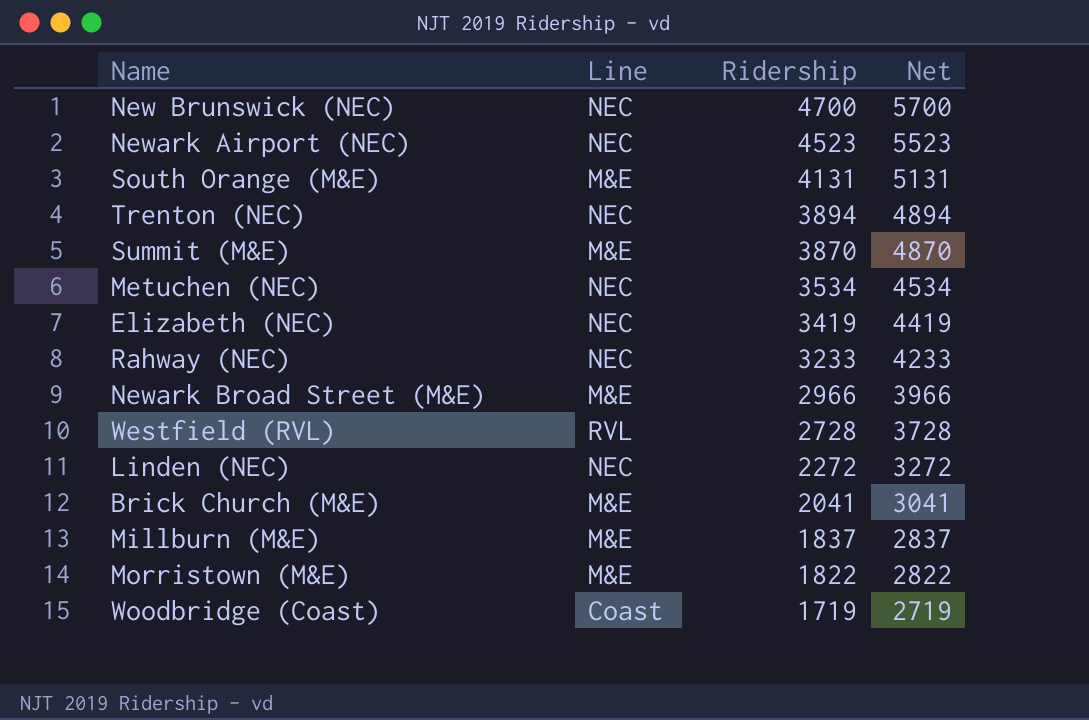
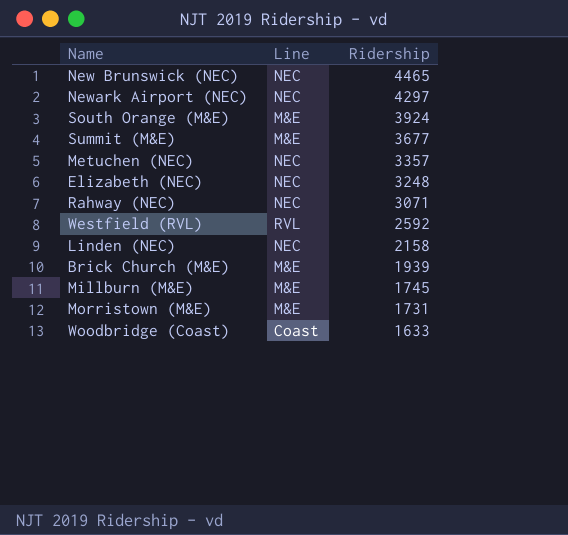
column Net | formula: [Ridership] + 1000 -> none
row Trenton (NEC): NEC | 3894 | 4894 -> none
row Newark Broad Street (M&E): M&E | 2966 | 3966 -> none
New Brunswick (NEC) | Ridership: 4700 -> 4465
Newark Airport (NEC) | Ridership: 4523 -> 4297
South Orange (M&E) | Ridership: 4131 -> 3924
Summit (M&E) | Ridership: 3870 -> 3677
Metuchen (NEC) | Ridership: 3534 -> 3357
Elizabeth (NEC) | Ridership: 3419 -> 3248
Rahway (NEC) | Ridership: 3233 -> 3071
Westfield (RVL) | Ridership: 2728 -> 2592
Linden (NEC) | Ridership: 2272 -> 2158
Brick Church (M&E) | Ridership: 2041 -> 1939
Millburn (M&E) | Ridership: 1837 -> 1745
Morristown (M&E) | Ridership: 1822 -> 1731
Woodbridge (Coast) | Ridership: 1719 -> 1633

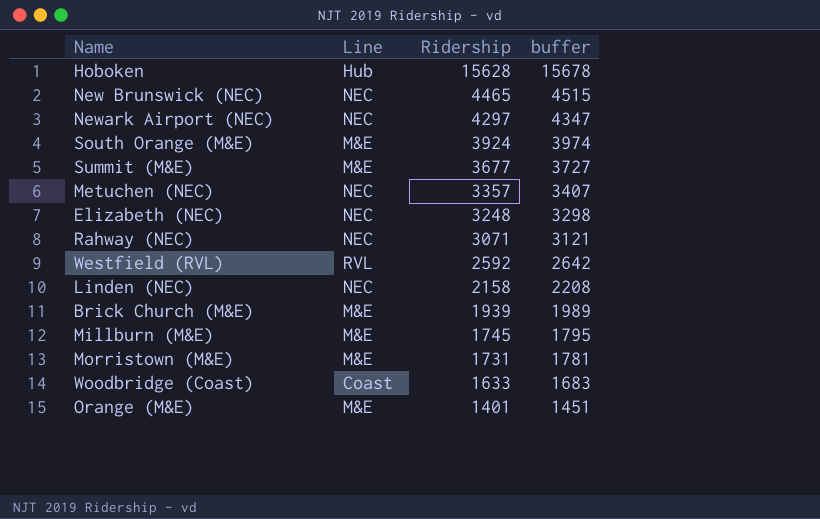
column buffer | formula: none -> [Ridership] + 50
row Hoboken: none -> Hub | 15628 | 15678
row Orange (M&E): none -> M&E | 1401 | 1451

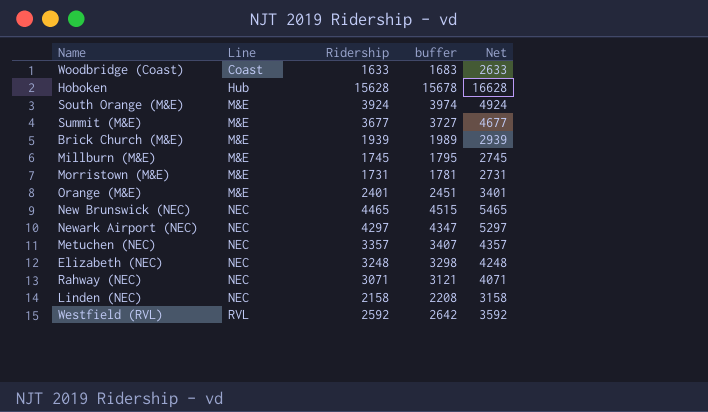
row order: Ridership descending -> Line ascending
column Net | formula: none -> [Ridership] + 1000
Orange (M&E) | Ridership: 1401 -> 2401
Orange (M&E) | buffer: 1451 -> 2451

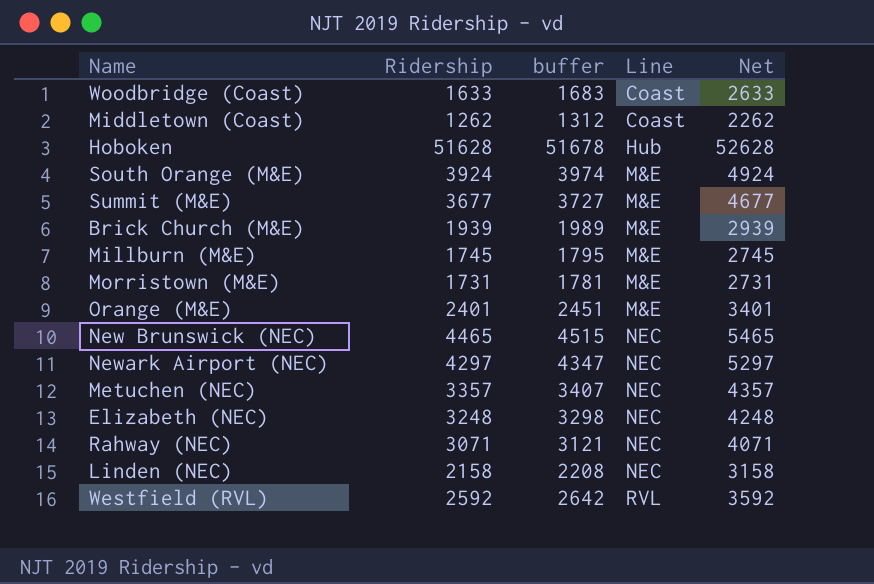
column Line | position: 2 -> 4
row Middletown (Coast): none -> 1262 | 1312 | Coast | 2262
Hoboken | Ridership: 15628 -> 51628
Hoboken | buffer: 15678 -> 51678
Hoboken | Net: 16628 -> 52628

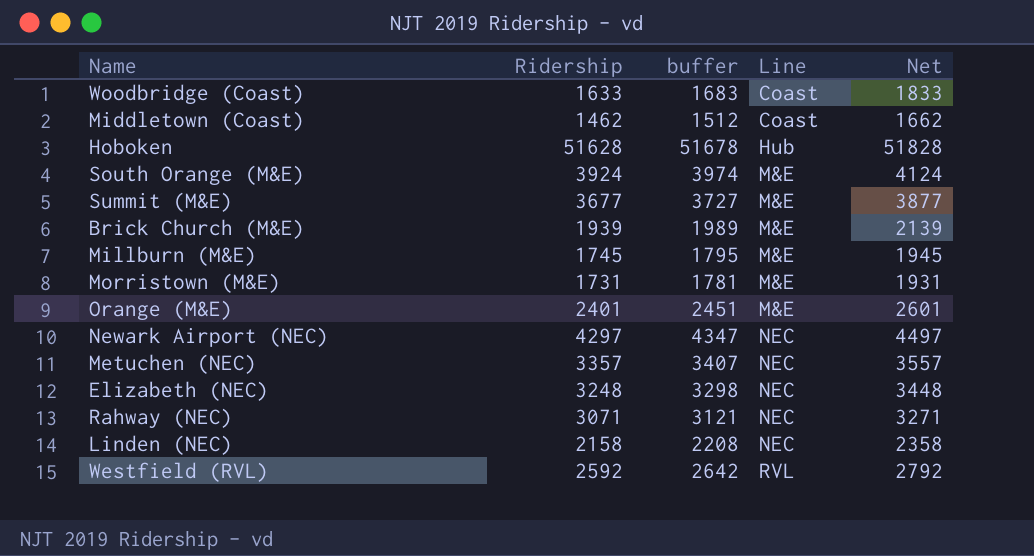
column Net | formula: [Ridership] + 1000 -> [Ridership] + 200
row New Brunswick (NEC): 4465 | 4515 | NEC | 5465 -> none
Middletown (Coast) | Ridership: 1262 -> 1462
Middletown (Coast) | buffer: 1312 -> 1512

